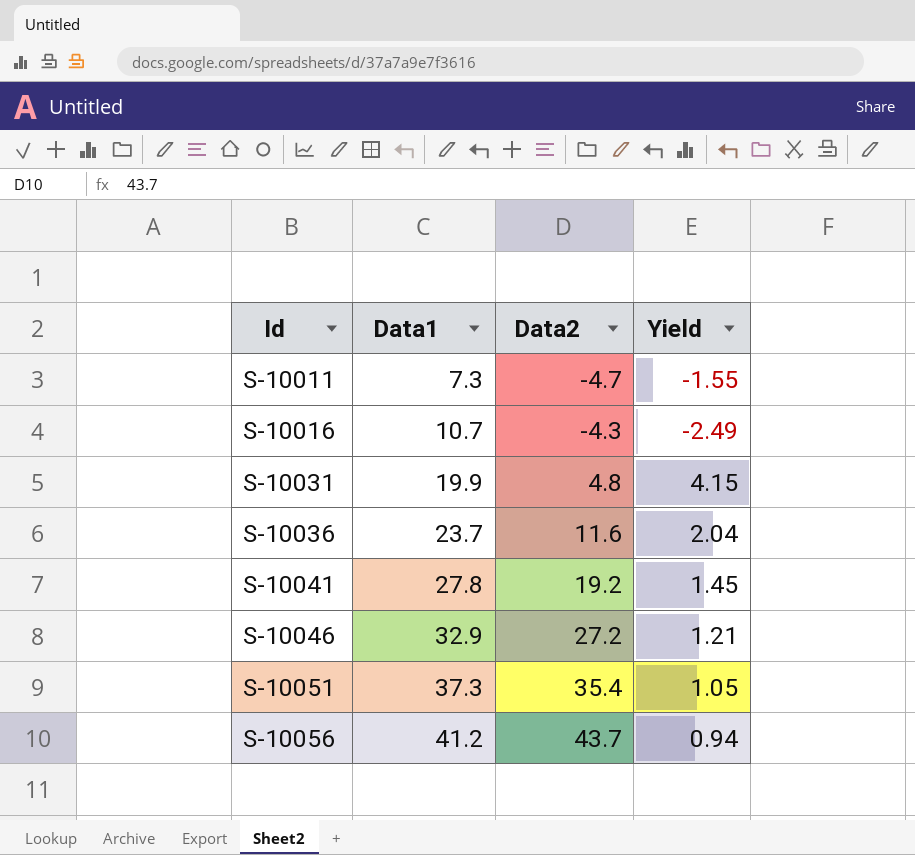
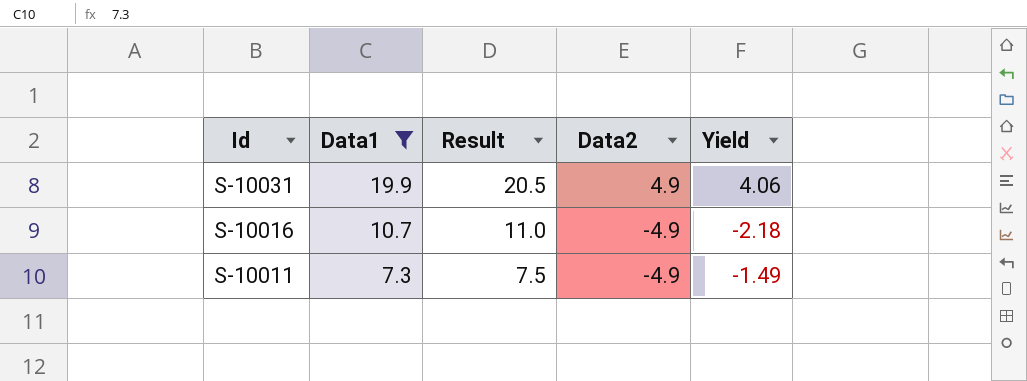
filter: none -> Data1 <= 19.9
row order: Id ascending -> Id descending
column Result | formula: none -> [Data1] * 1.03
S-10031 | Data2: 4.8 -> 4.9
S-10031 | Yield: 4.15 -> 4.06
S-10016 | Data2: -4.3 -> -4.9
S-10016 | Yield: -2.49 -> -2.18
S-10011 | Data2: -4.7 -> -4.9
S-10011 | Yield: -1.55 -> -1.49

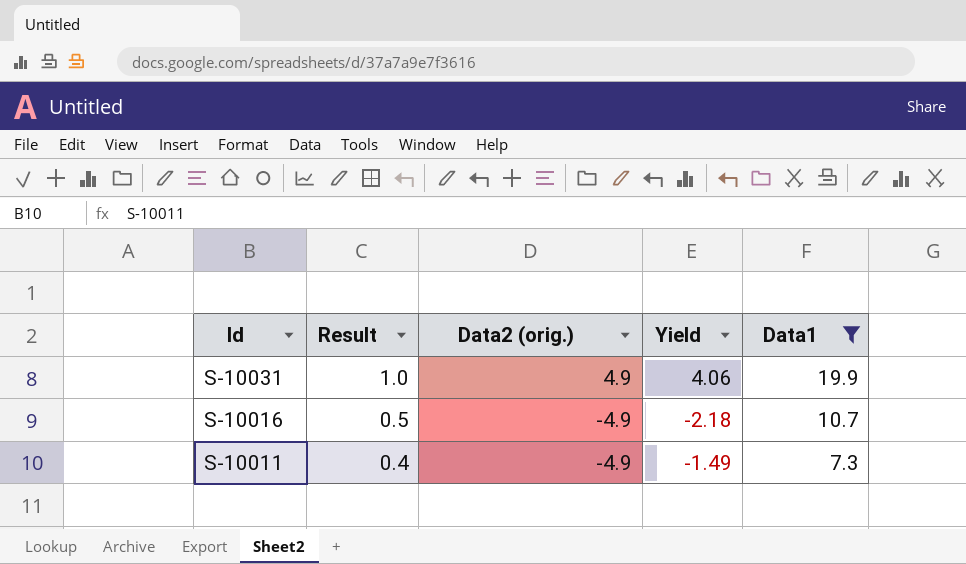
column Result | formula: [Data1] * 1.03 -> [Data1] * 0.05
column name: Data2 -> Data2 (orig.)
column Data1 | position: 2 -> 5

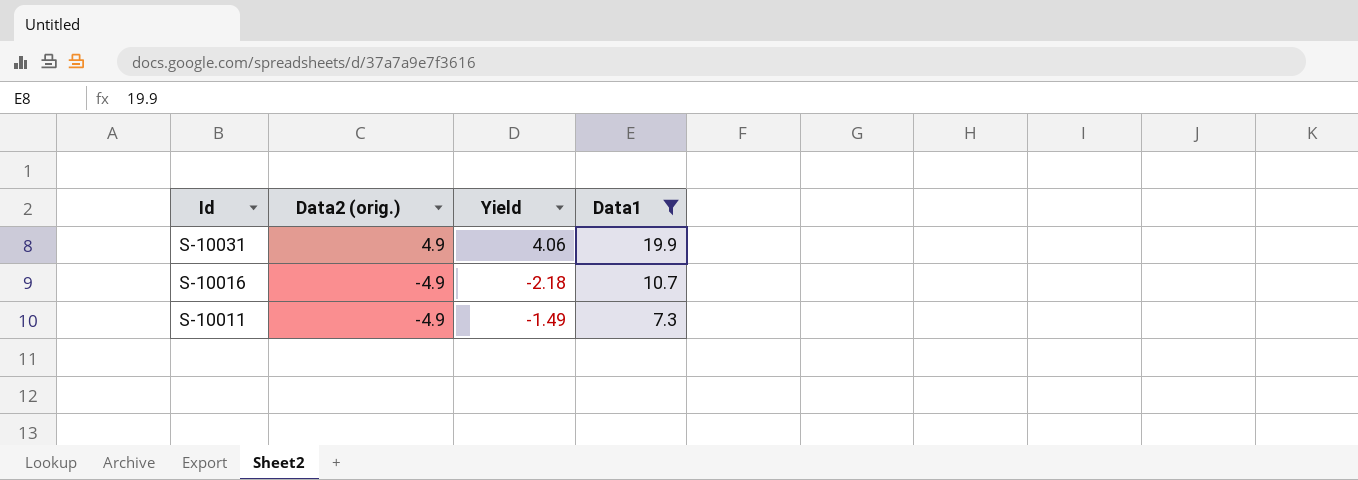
column Result | formula: [Data1] * 0.05 -> none

